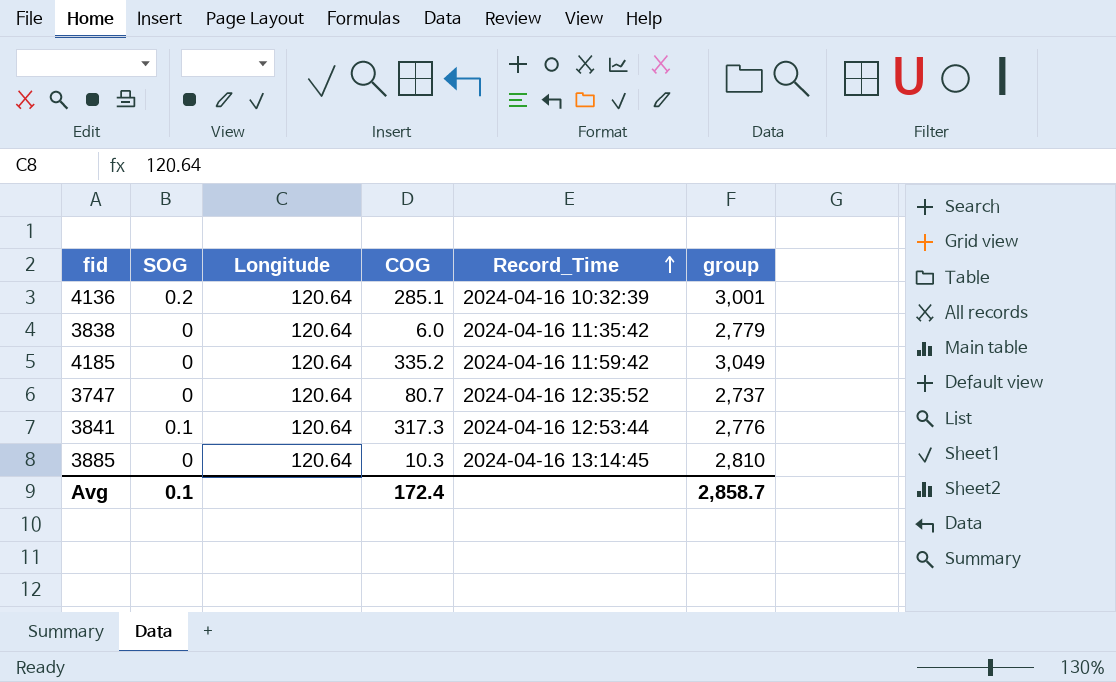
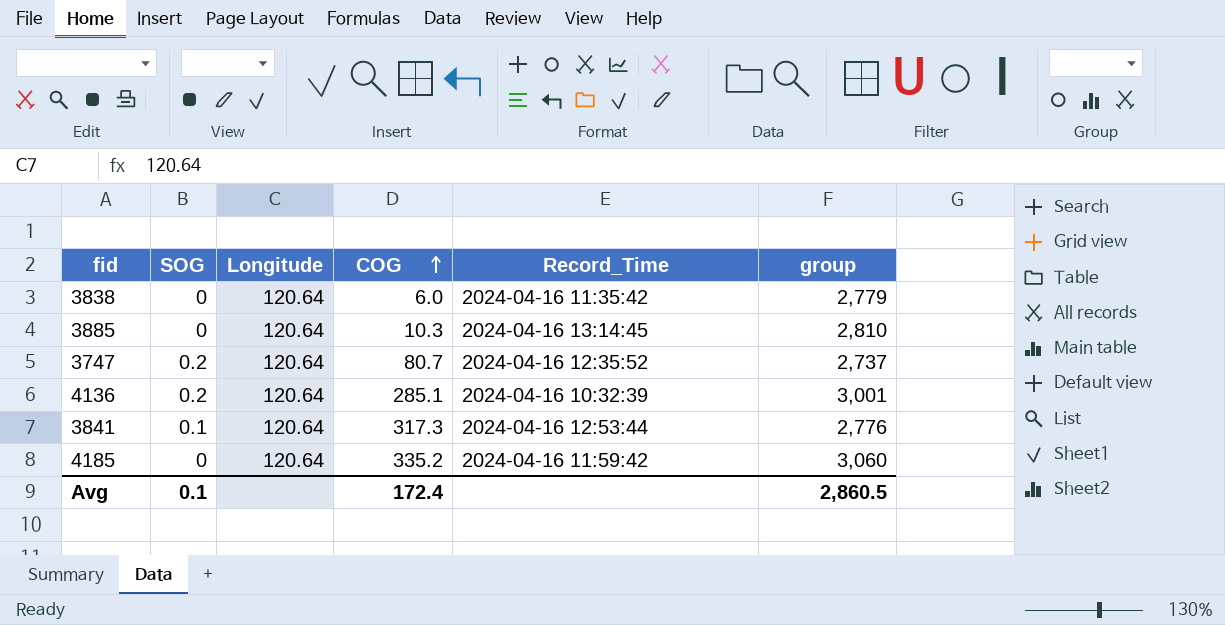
row order: Record_Time ascending -> COG ascending
3747 | SOG: 0 -> 0.2
4185 | group: 3,049 -> 3,060
Avg | group: 2,858.7 -> 2,860.5

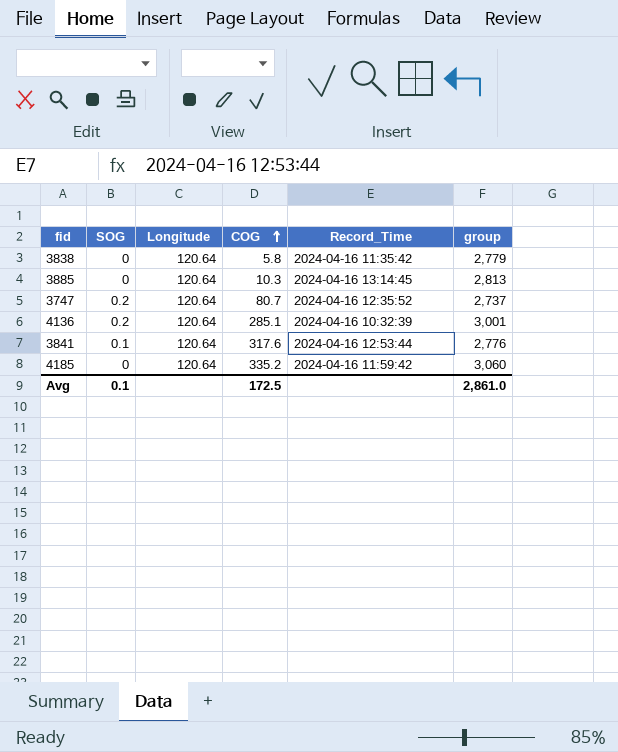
3838 | COG: 6.0 -> 5.8
3885 | group: 2,810 -> 2,813
3841 | COG: 317.3 -> 317.6
Avg | COG: 172.4 -> 172.5
Avg | group: 2,860.5 -> 2,861.0

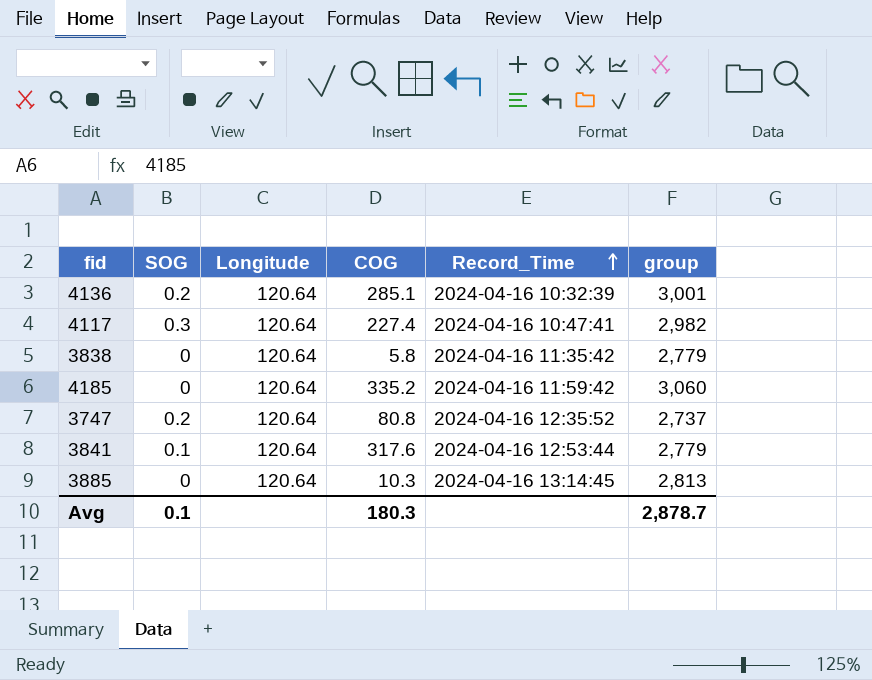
row order: COG ascending -> Record_Time ascending
row 4117: none -> 0.3 | 120.64 | 227.4 | 2024-04-16 10:47:41 | 2,982
3747 | COG: 80.7 -> 80.8
3841 | group: 2,776 -> 2,779
Avg | COG: 172.5 -> 180.3
Avg | group: 2,861.0 -> 2,878.7

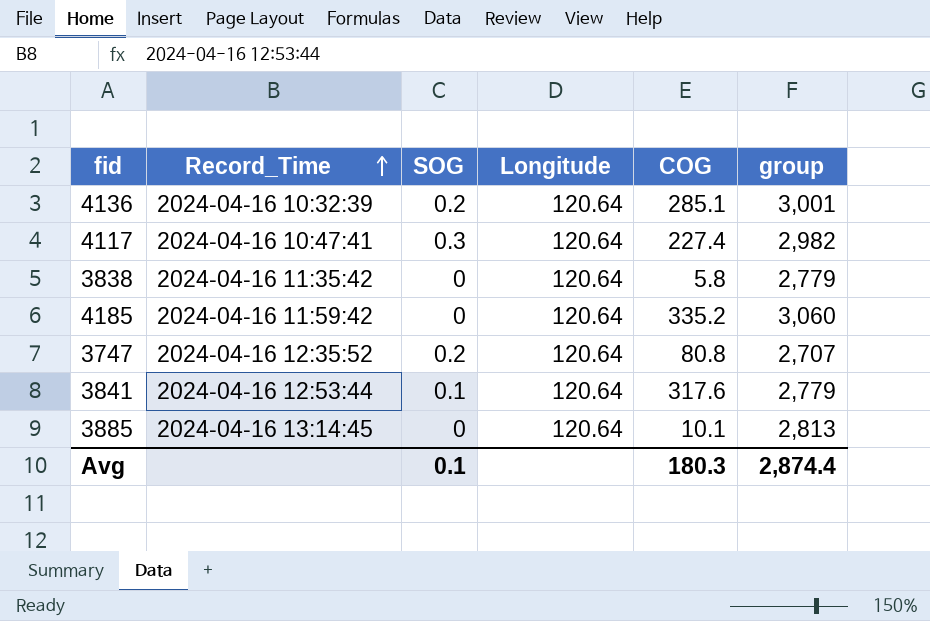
column Record_Time | position: 5 -> 2
3747 | group: 2,737 -> 2,707
3885 | COG: 10.3 -> 10.1
Avg | group: 2,878.7 -> 2,874.4

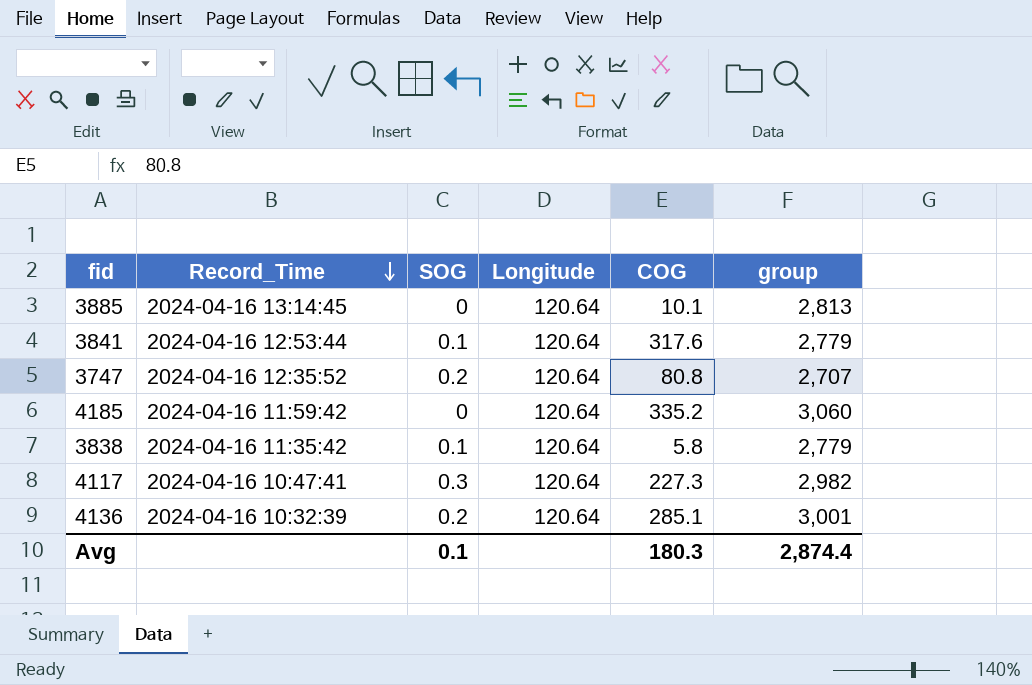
row order: Record_Time ascending -> Record_Time descending
3838 | SOG: 0 -> 0.1
4117 | COG: 227.4 -> 227.3

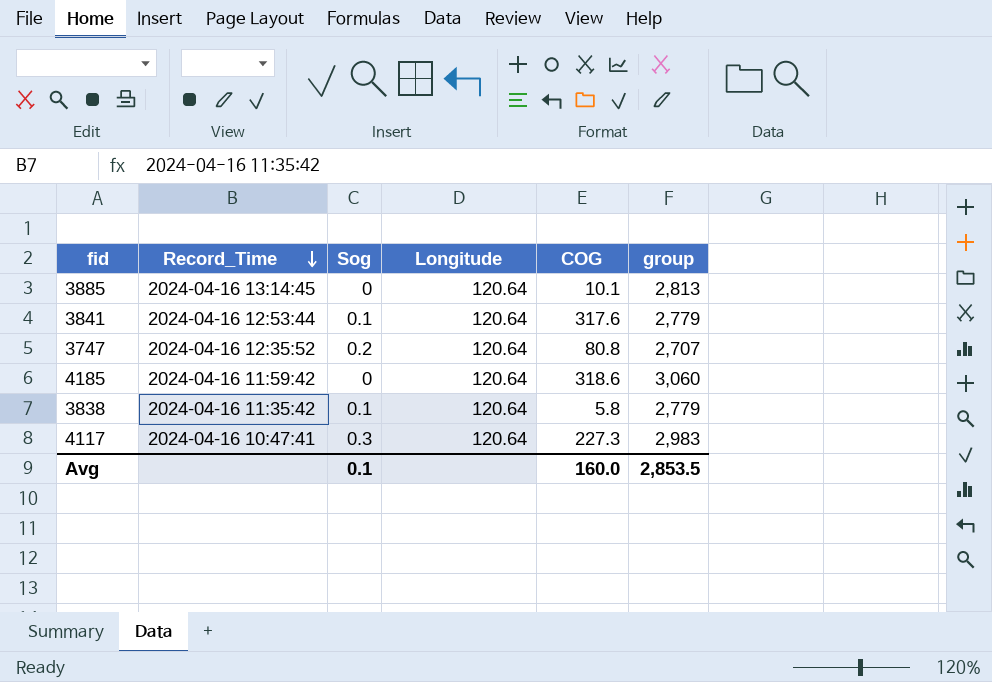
column name: SOG -> Sog
row 4136: 2024-04-16 10:32:39 | 0.2 | 120.64 | 285.1 | 3,001 -> none
4185 | COG: 335.2 -> 318.6
4117 | group: 2,982 -> 2,983
Avg | COG: 180.3 -> 160.0
Avg | group: 2,874.4 -> 2,853.5

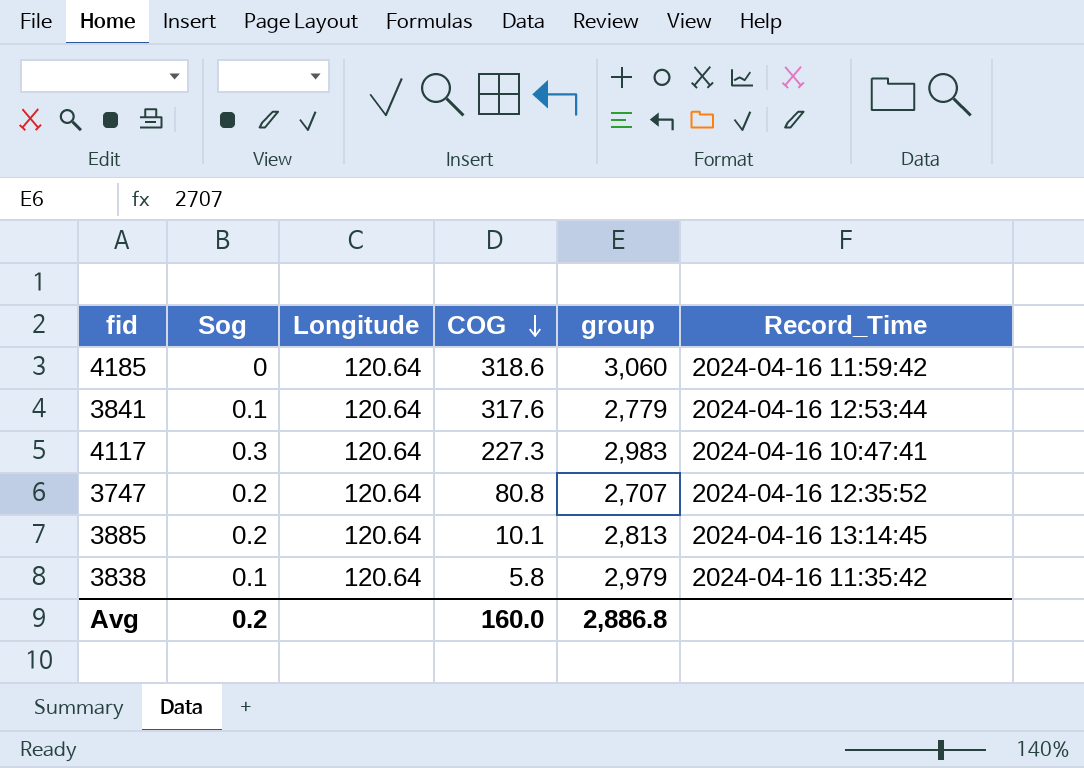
row order: Record_Time descending -> COG descending
column Record_Time | position: 2 -> 6
3885 | Sog: 0 -> 0.2
3838 | group: 2,779 -> 2,979
Avg | Sog: 0.1 -> 0.2
Avg | group: 2,853.5 -> 2,886.8

